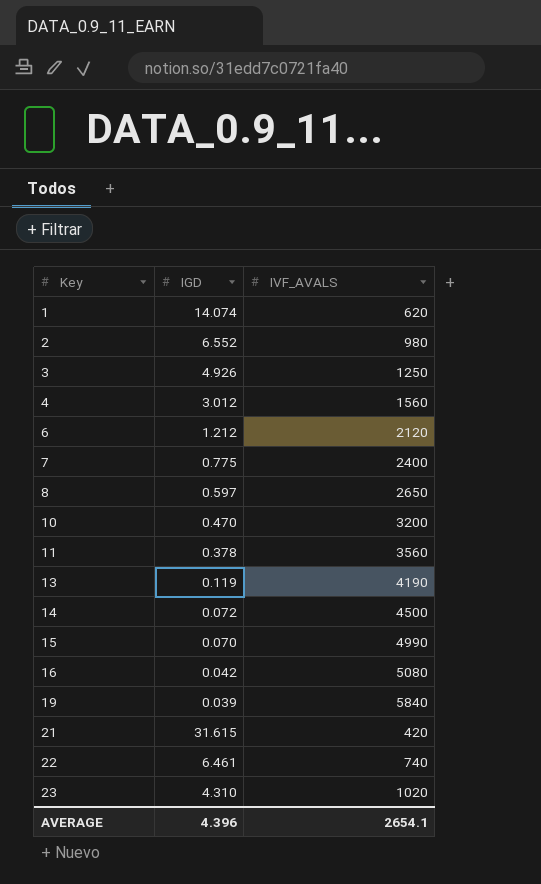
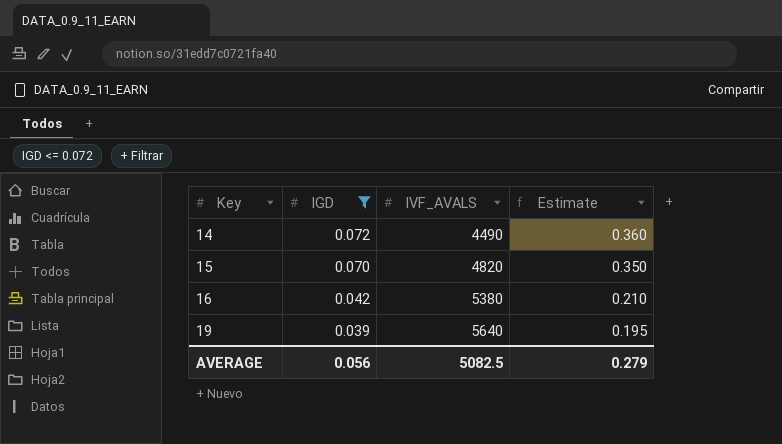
filter: none -> IGD <= 0.072
column Estimate | formula: none -> [IGD] * 5
14 | IVF_AVALS: 4500 -> 4490
15 | IVF_AVALS: 4990 -> 4820
16 | IVF_AVALS: 5080 -> 5380
19 | IVF_AVALS: 5840 -> 5640
AVERAGE | IGD: 4.396 -> 0.056
AVERAGE | IVF_AVALS: 2654.1 -> 5082.5

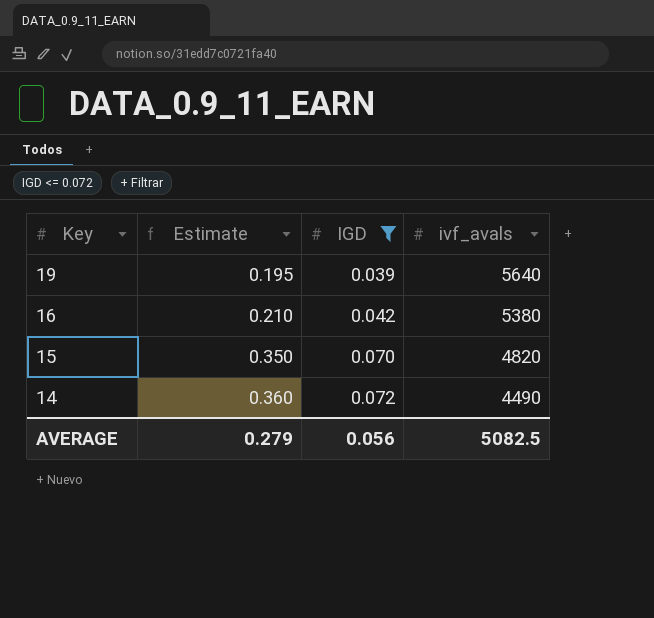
row order: Key ascending -> Key descending
column Estimate | position: 4 -> 2
column name: IVF_AVALS -> ivf_avals

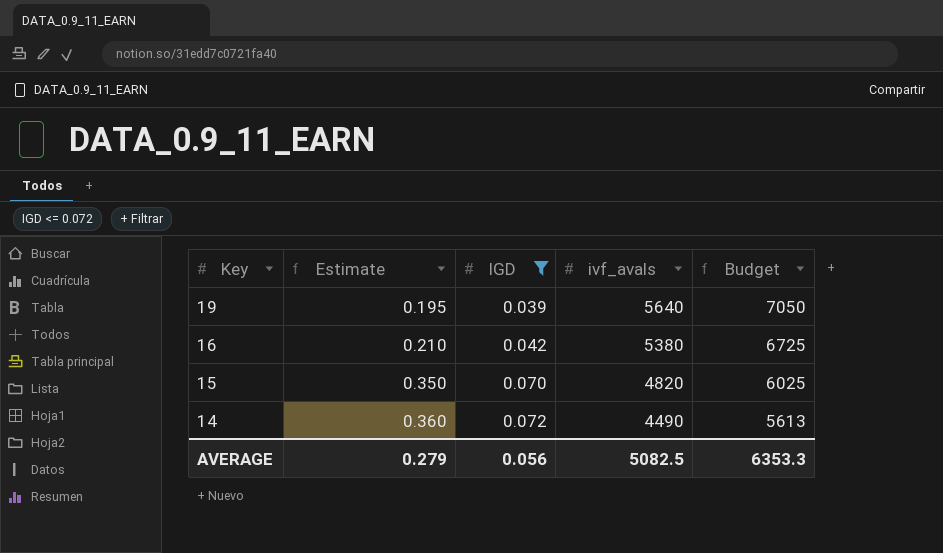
column Budget | formula: none -> [ivf_avals] * 1.25

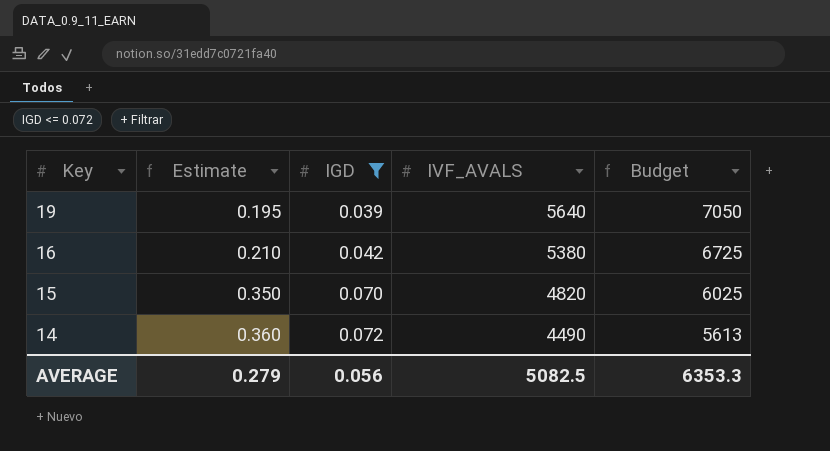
column name: ivf_avals -> IVF_AVALS

